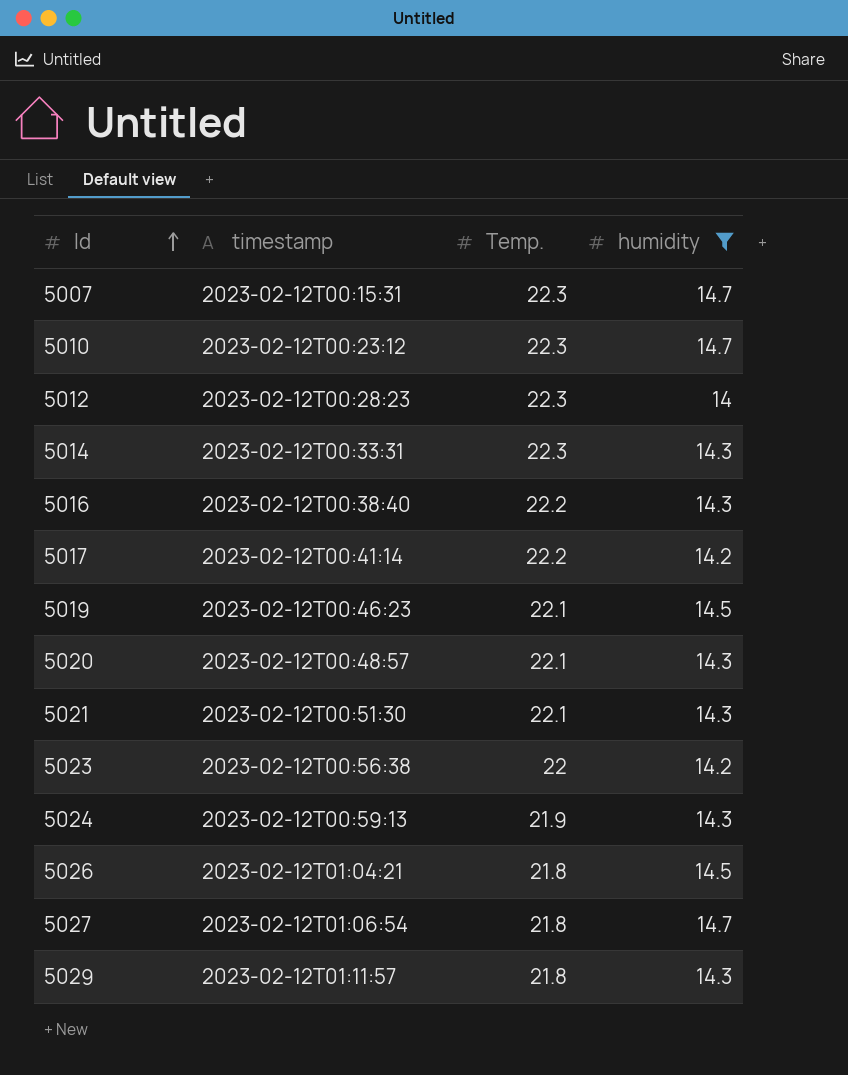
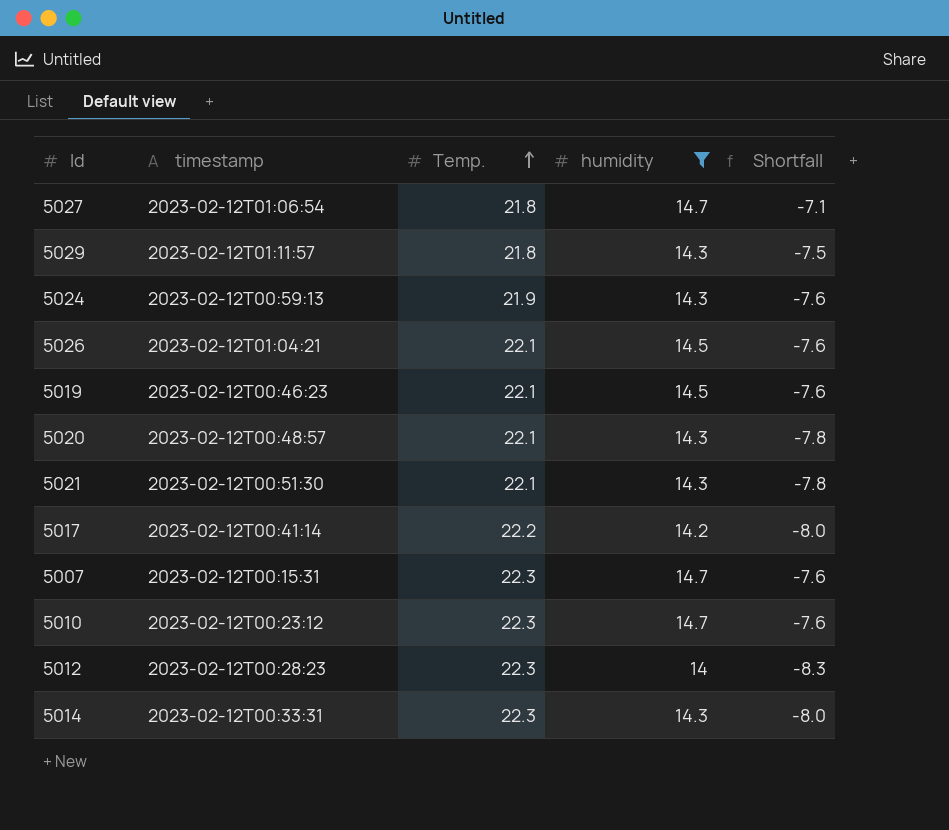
row order: Id ascending -> Temp. ascending
column Shortfall | formula: none -> [humidity] - [Temp.]
row 5016: 2023-02-12T00:38:40 | 22.2 | 14.3 -> none
row 5023: 2023-02-12T00:56:38 | 22 | 14.2 -> none
5026 | Temp.: 21.8 -> 22.1

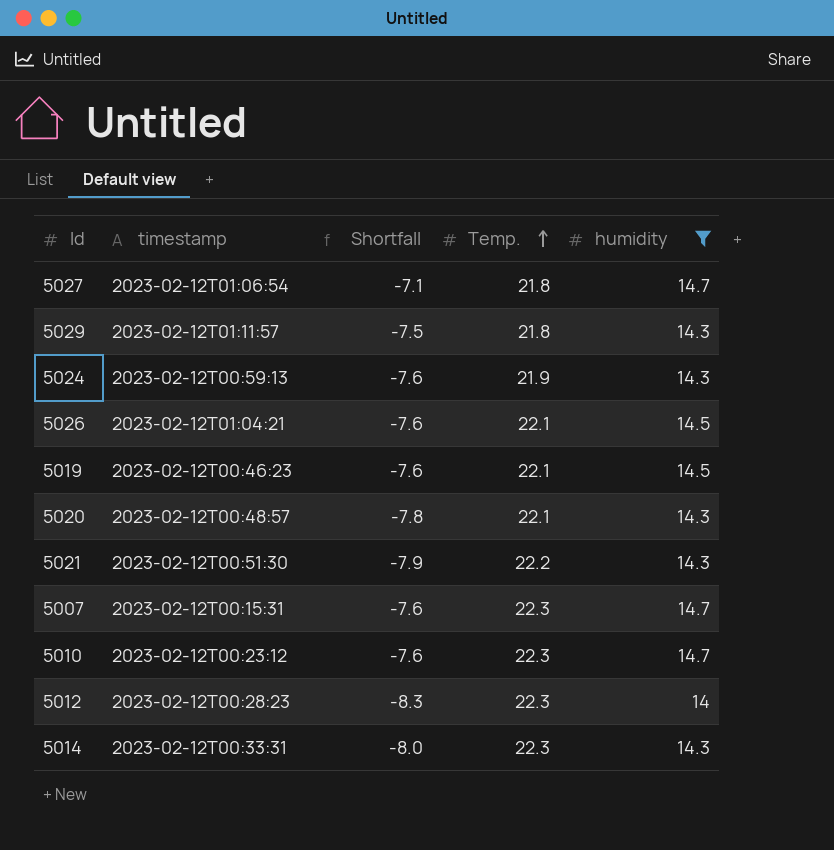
column Shortfall | position: 5 -> 3
row 5017: 2023-02-12T00:41:14 | 22.2 | 14.2 | -8.0 -> none
5021 | Shortfall: -7.8 -> -7.9
5021 | Temp.: 22.1 -> 22.2

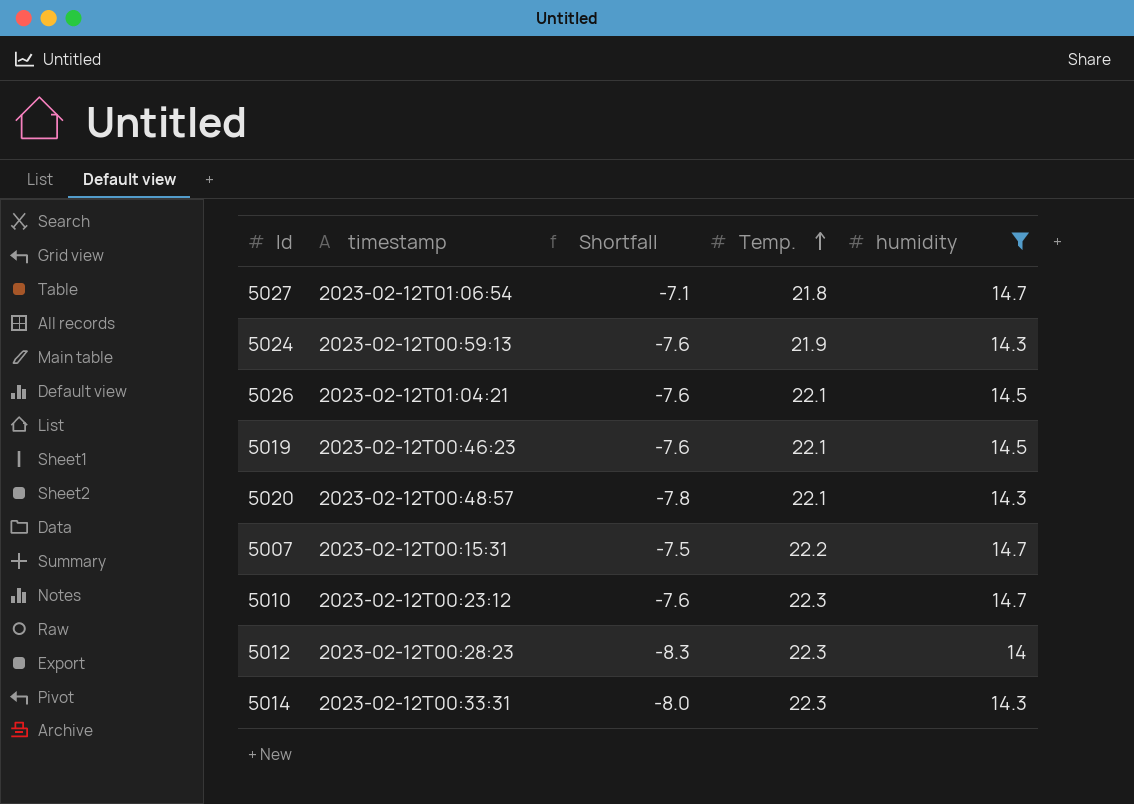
row 5029: 2023-02-12T01:11:57 | -7.5 | 21.8 | 14.3 -> none
row 5021: 2023-02-12T00:51:30 | -7.9 | 22.2 | 14.3 -> none
5007 | Shortfall: -7.6 -> -7.5
5007 | Temp.: 22.3 -> 22.2

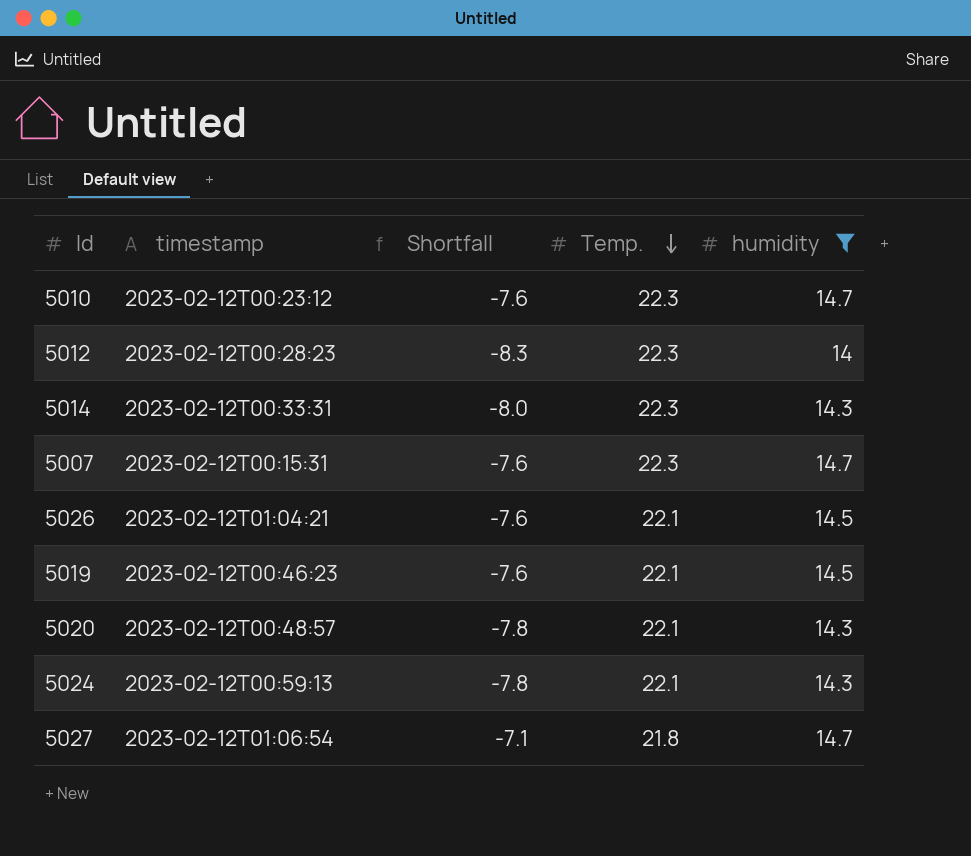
row order: Temp. ascending -> Temp. descending
5007 | Shortfall: -7.5 -> -7.6
5007 | Temp.: 22.2 -> 22.3
5024 | Shortfall: -7.6 -> -7.8
5024 | Temp.: 21.9 -> 22.1

